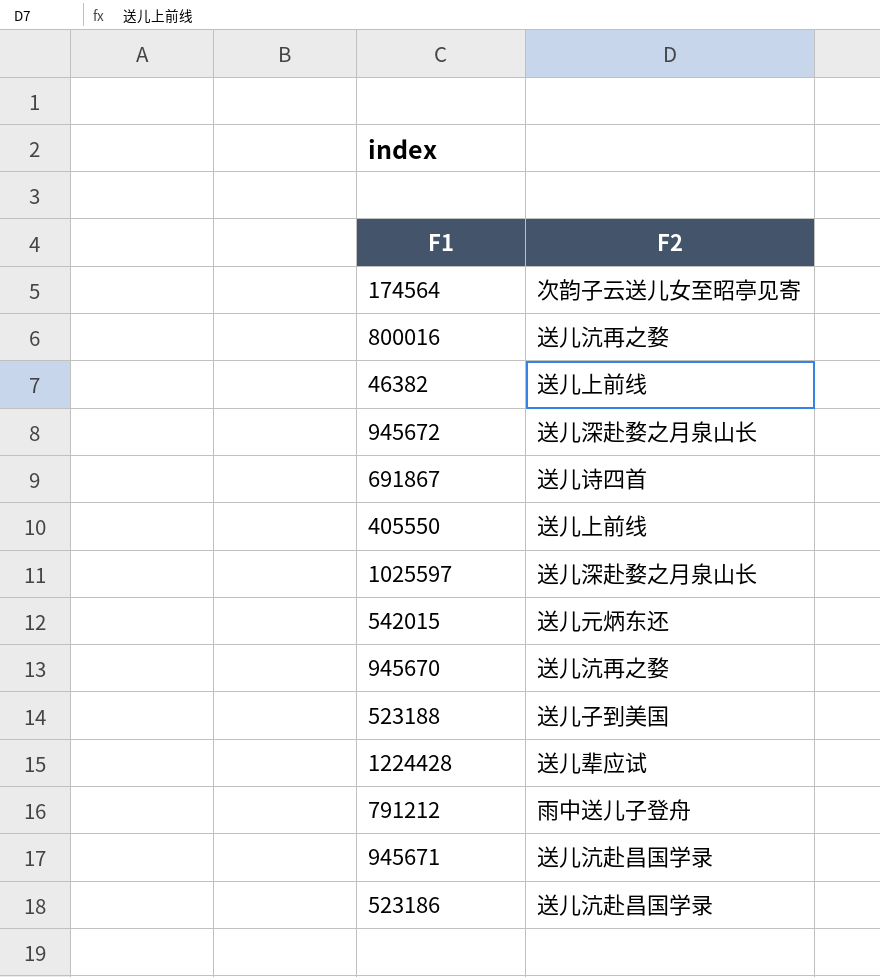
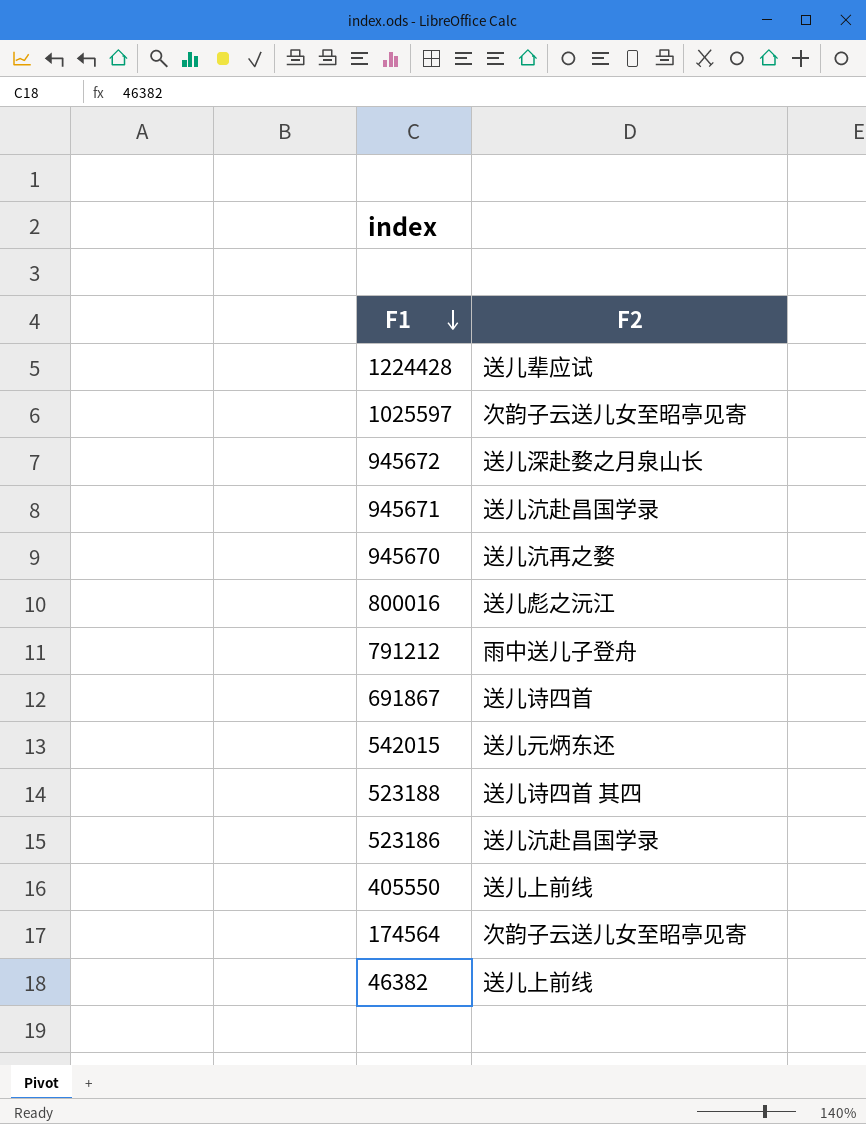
row order: none -> F1 descending
1025597 | F2: 送儿深赴婺之月泉山长 -> 次韵子云送儿女至昭亭见寄
800016 | F2: 送儿沆再之婺 -> 送儿彪之沅江
523188 | F2: 送儿子到美国 -> 送儿诗四首 其四

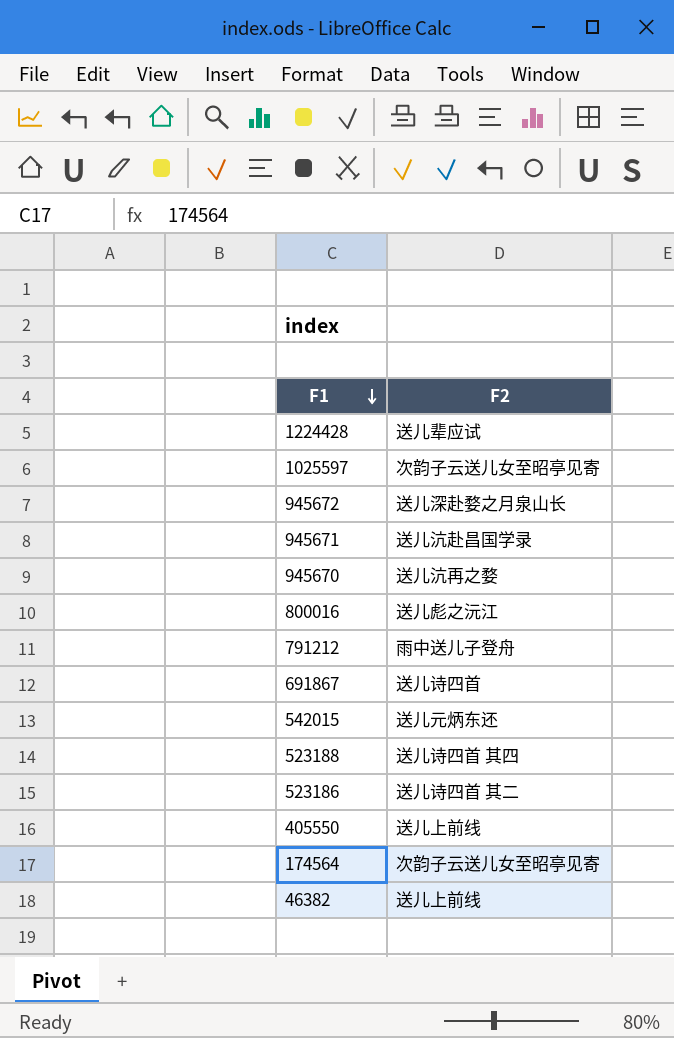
523186 | F2: 送儿沆赴昌国学录 -> 送儿诗四首 其二

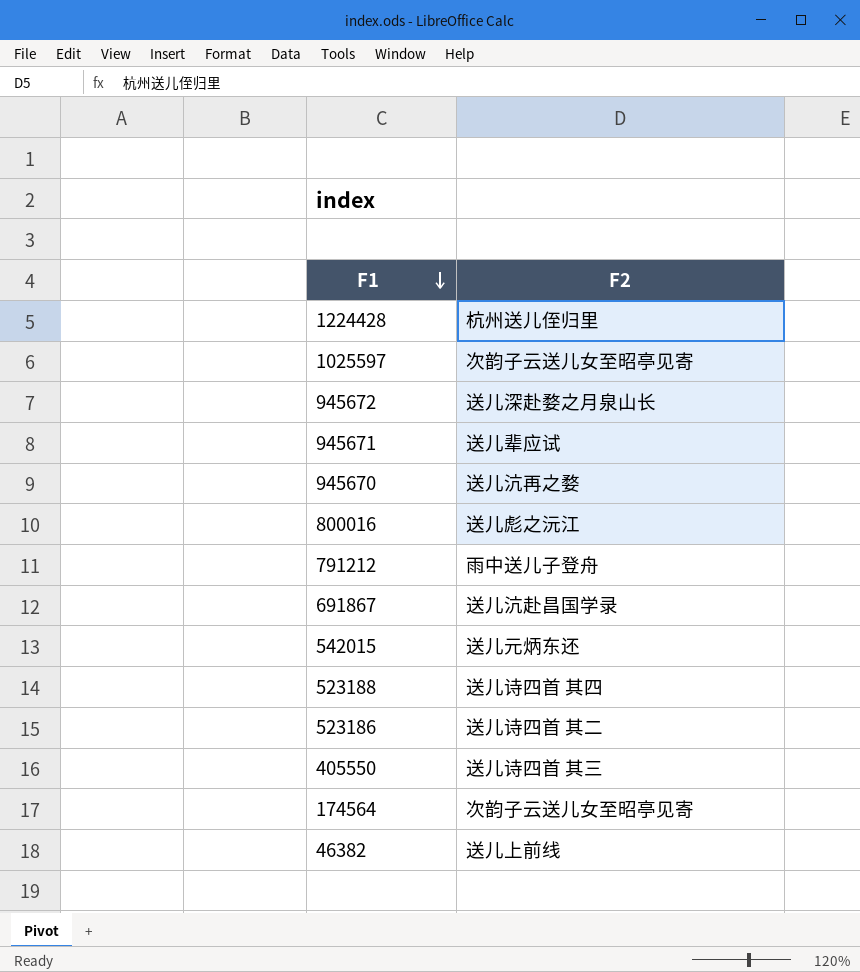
1224428 | F2: 送儿辈应试 -> 杭州送儿侄归里
945671 | F2: 送儿沆赴昌国学录 -> 送儿辈应试
691867 | F2: 送儿诗四首 -> 送儿沆赴昌国学录
405550 | F2: 送儿上前线 -> 送儿诗四首 其三

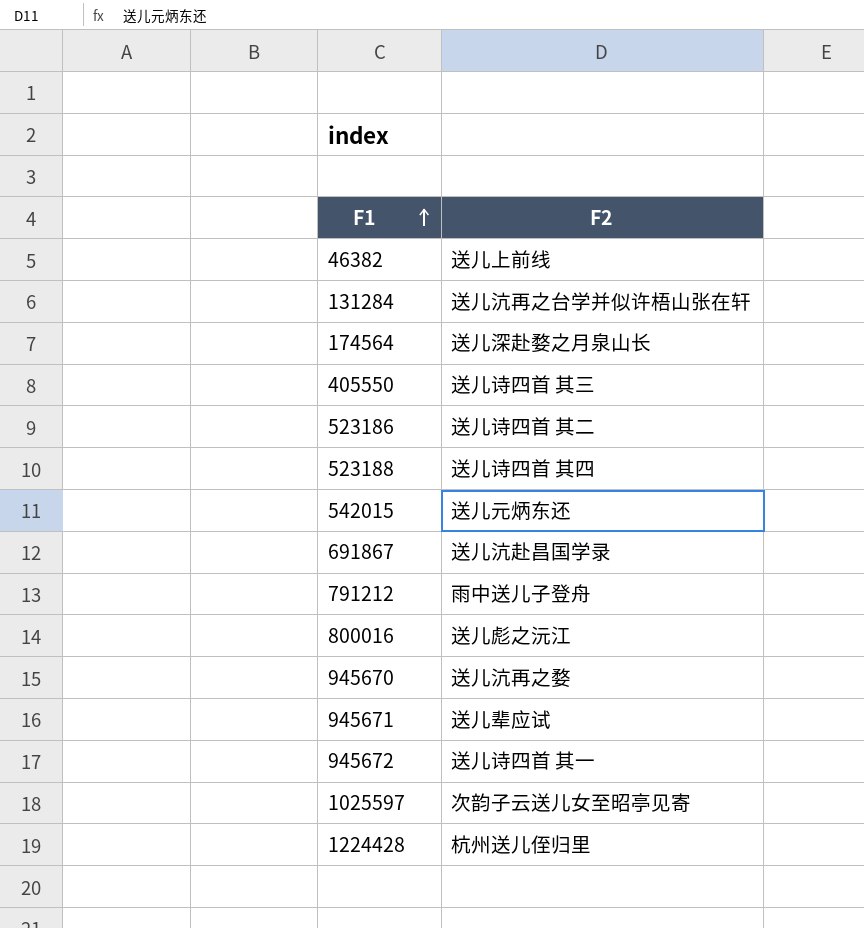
row order: F1 descending -> F1 ascending
row 131284: none -> 送儿沆再之台学并似许梧山张在轩
174564 | F2: 次韵子云送儿女至昭亭见寄 -> 送儿深赴婺之月泉山长
945672 | F2: 送儿深赴婺之月泉山长 -> 送儿诗四首 其一

